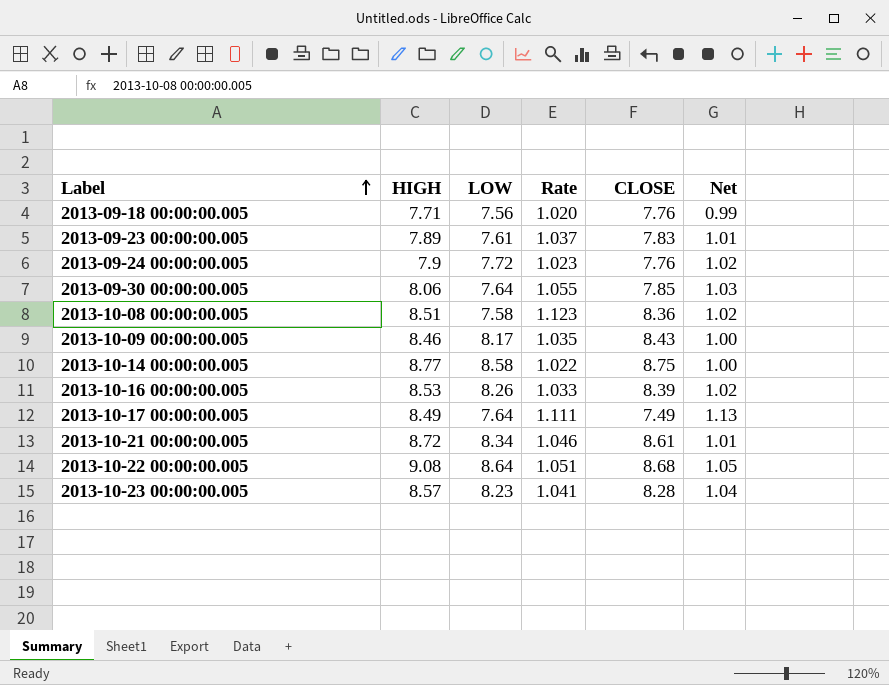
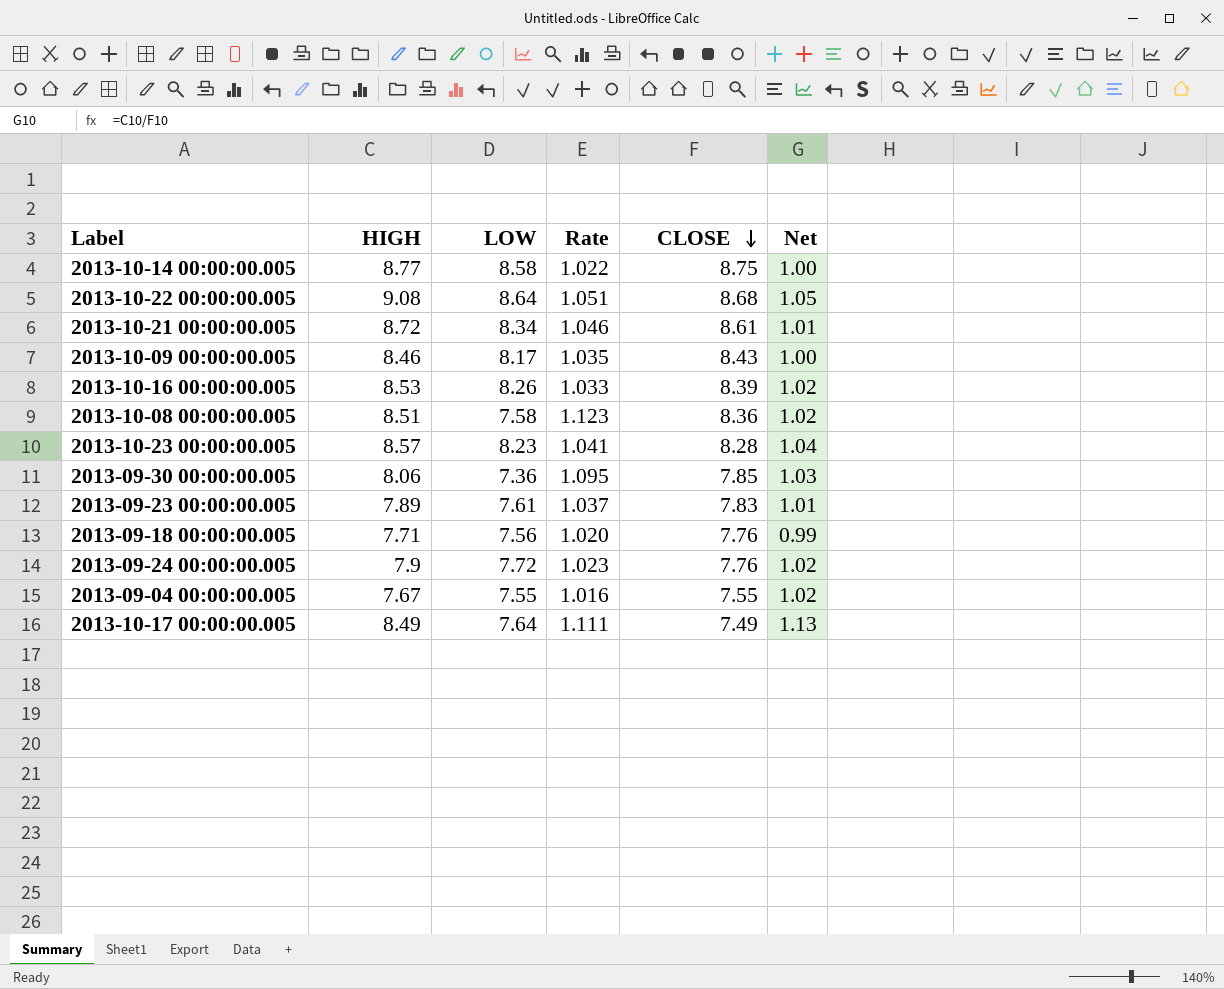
row order: Label ascending -> CLOSE descending
2013-09-30 00:00:00.005 | LOW: 7.64 -> 7.36
2013-09-30 00:00:00.005 | Rate: 1.055 -> 1.095
row 2013-09-04 00:00:00.005: none -> 7.67 | 7.55 | 1.016 | 7.55 | 1.02

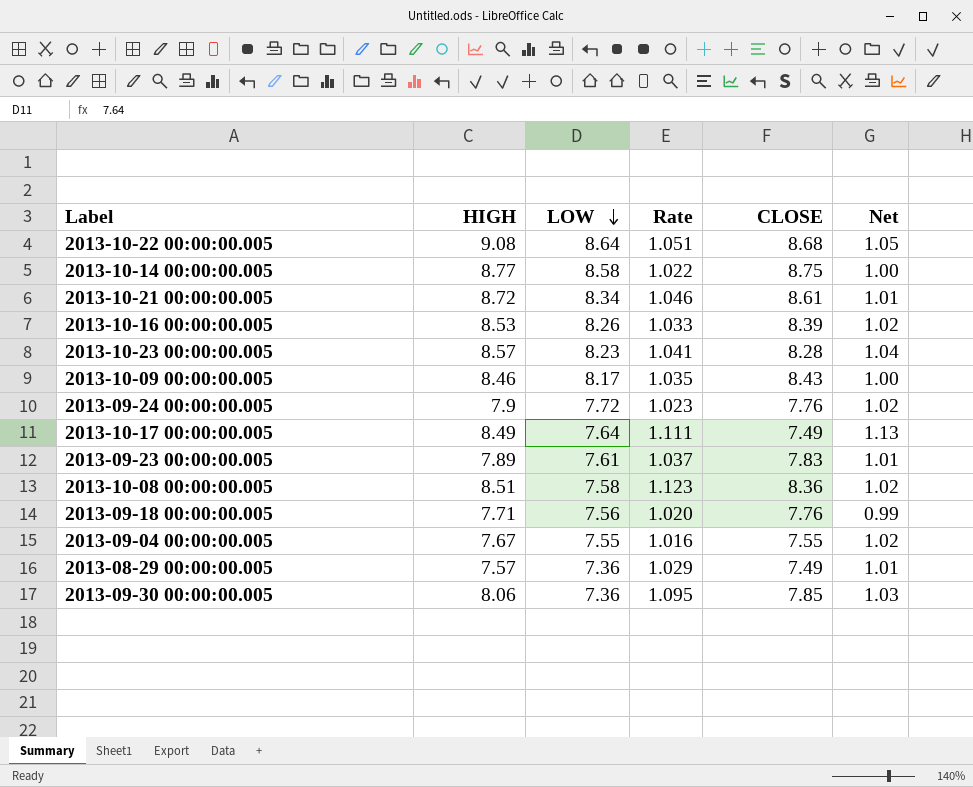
row order: CLOSE descending -> LOW descending
row 2013-08-29 00:00:00.005: none -> 7.57 | 7.36 | 1.029 | 7.49 | 1.01

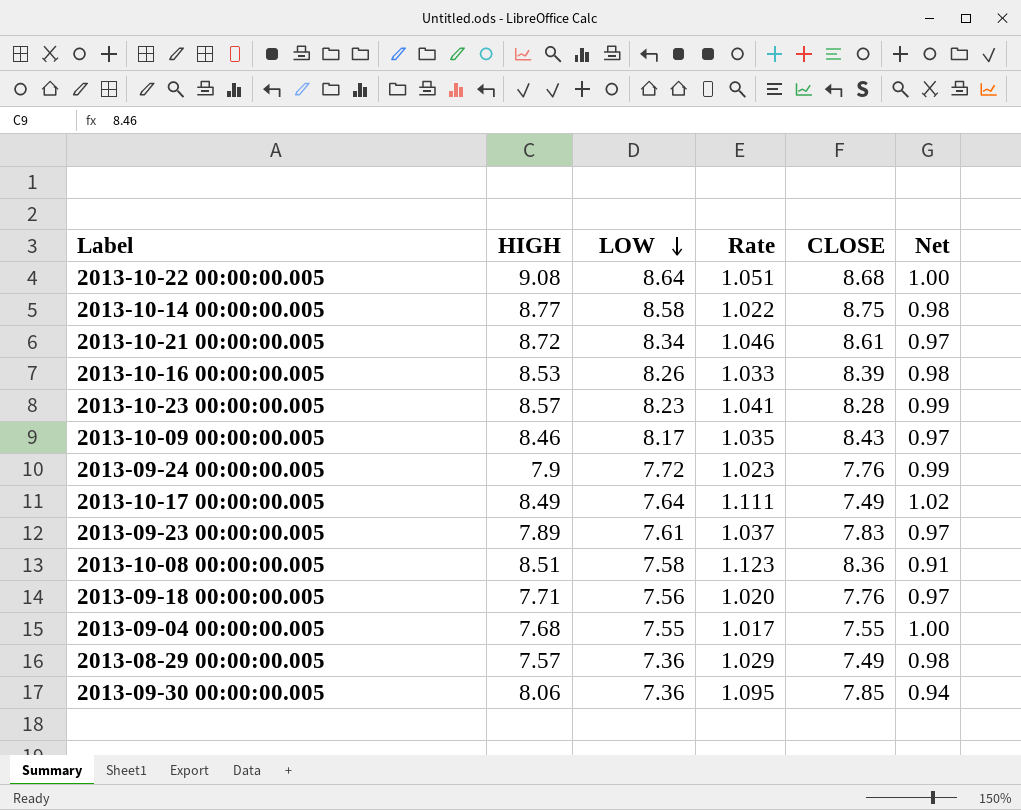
column Net | formula: [HIGH] / [CLOSE] -> [LOW] / [CLOSE]
2013-09-04 00:00:00.005 | HIGH: 7.67 -> 7.68
2013-09-04 00:00:00.005 | Rate: 1.016 -> 1.017

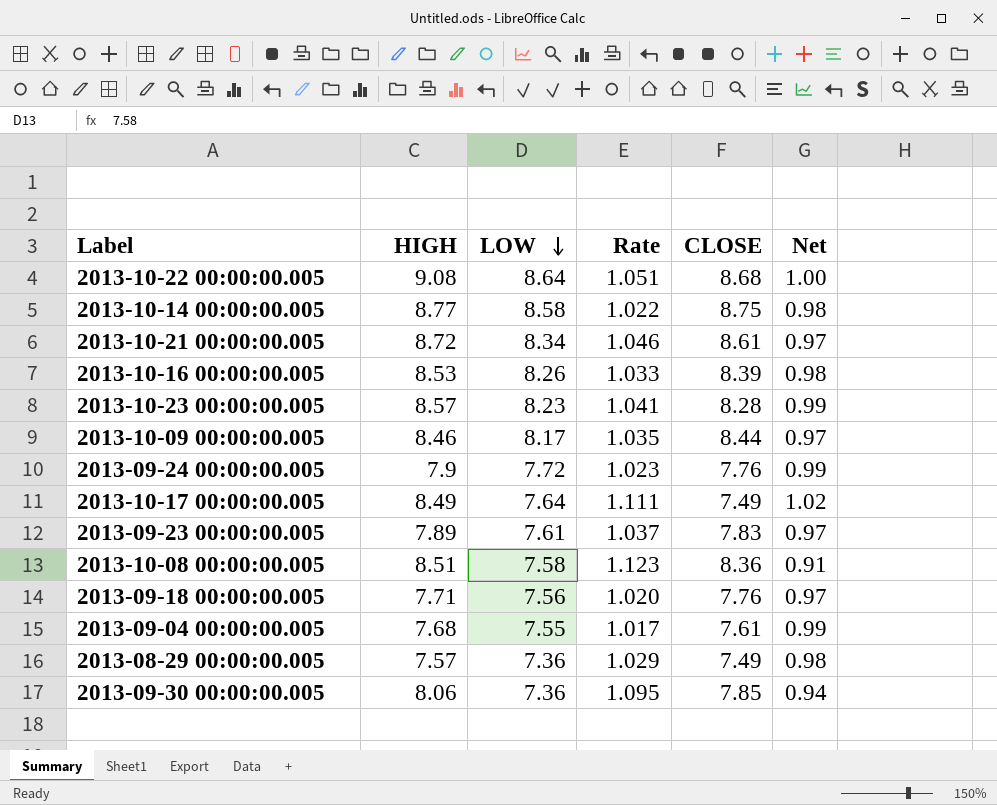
2013-10-09 00:00:00.005 | CLOSE: 8.43 -> 8.44
2013-09-04 00:00:00.005 | CLOSE: 7.55 -> 7.61
2013-09-04 00:00:00.005 | Net: 1.00 -> 0.99

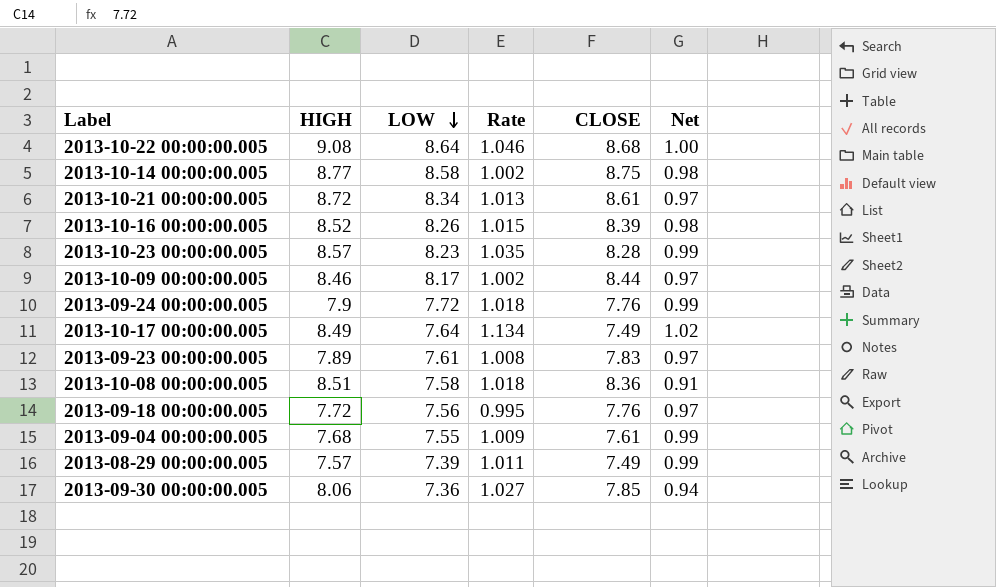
column Rate | formula: [HIGH] / [LOW] -> [HIGH] / [CLOSE]
2013-10-16 00:00:00.005 | HIGH: 8.53 -> 8.52
2013-09-18 00:00:00.005 | HIGH: 7.71 -> 7.72
2013-08-29 00:00:00.005 | LOW: 7.36 -> 7.39
2013-08-29 00:00:00.005 | Net: 0.98 -> 0.99

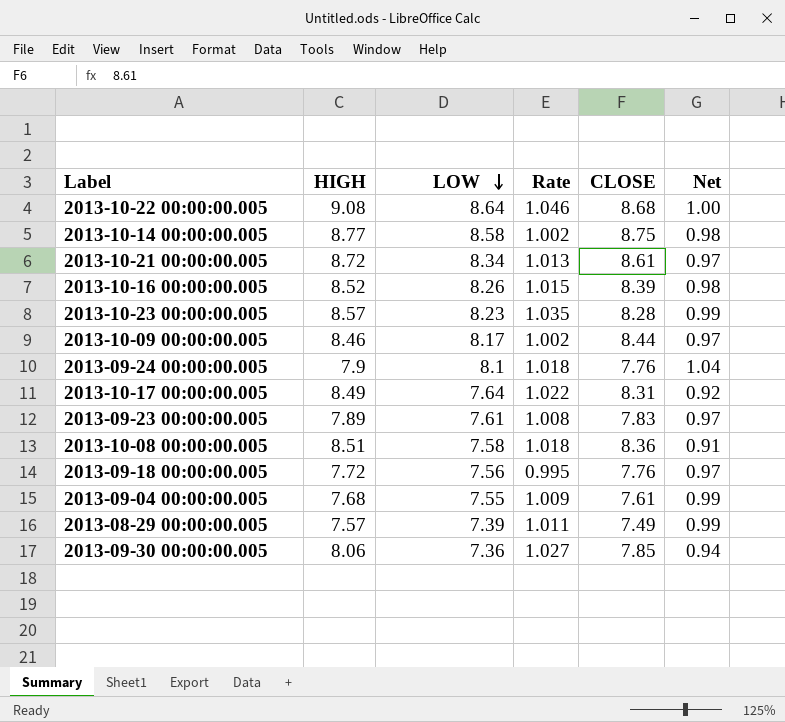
2013-09-24 00:00:00.005 | LOW: 7.72 -> 8.1
2013-09-24 00:00:00.005 | Net: 0.99 -> 1.04
2013-10-17 00:00:00.005 | Rate: 1.134 -> 1.022
2013-10-17 00:00:00.005 | CLOSE: 7.49 -> 8.31
2013-10-17 00:00:00.005 | Net: 1.02 -> 0.92

